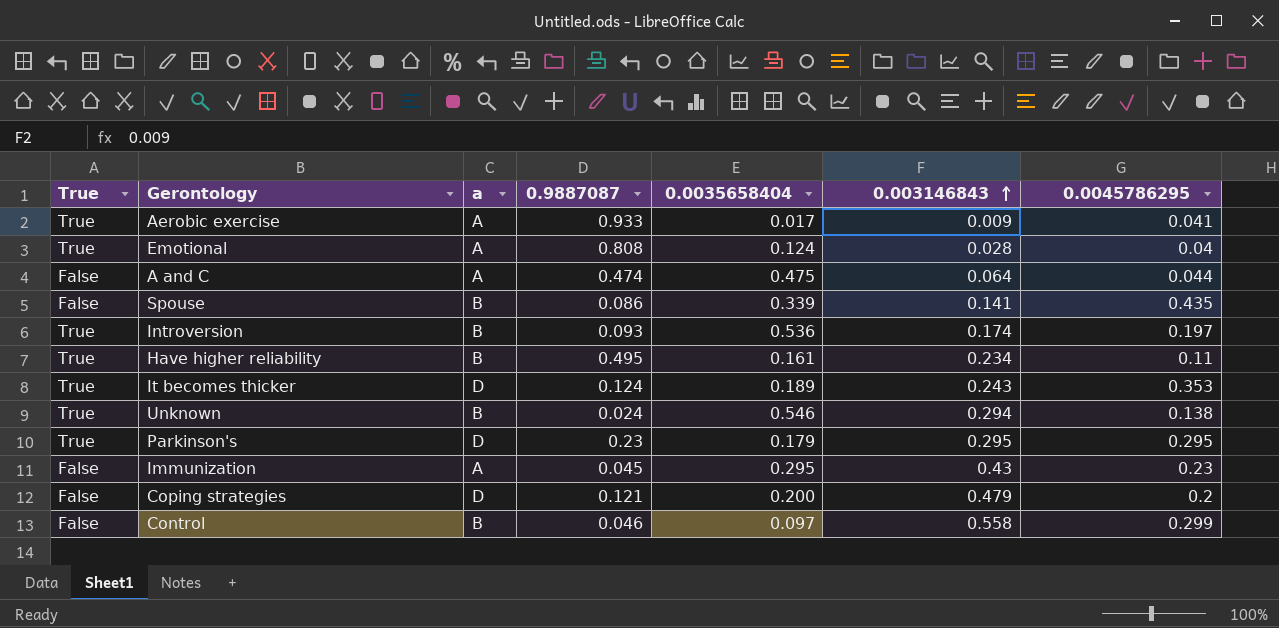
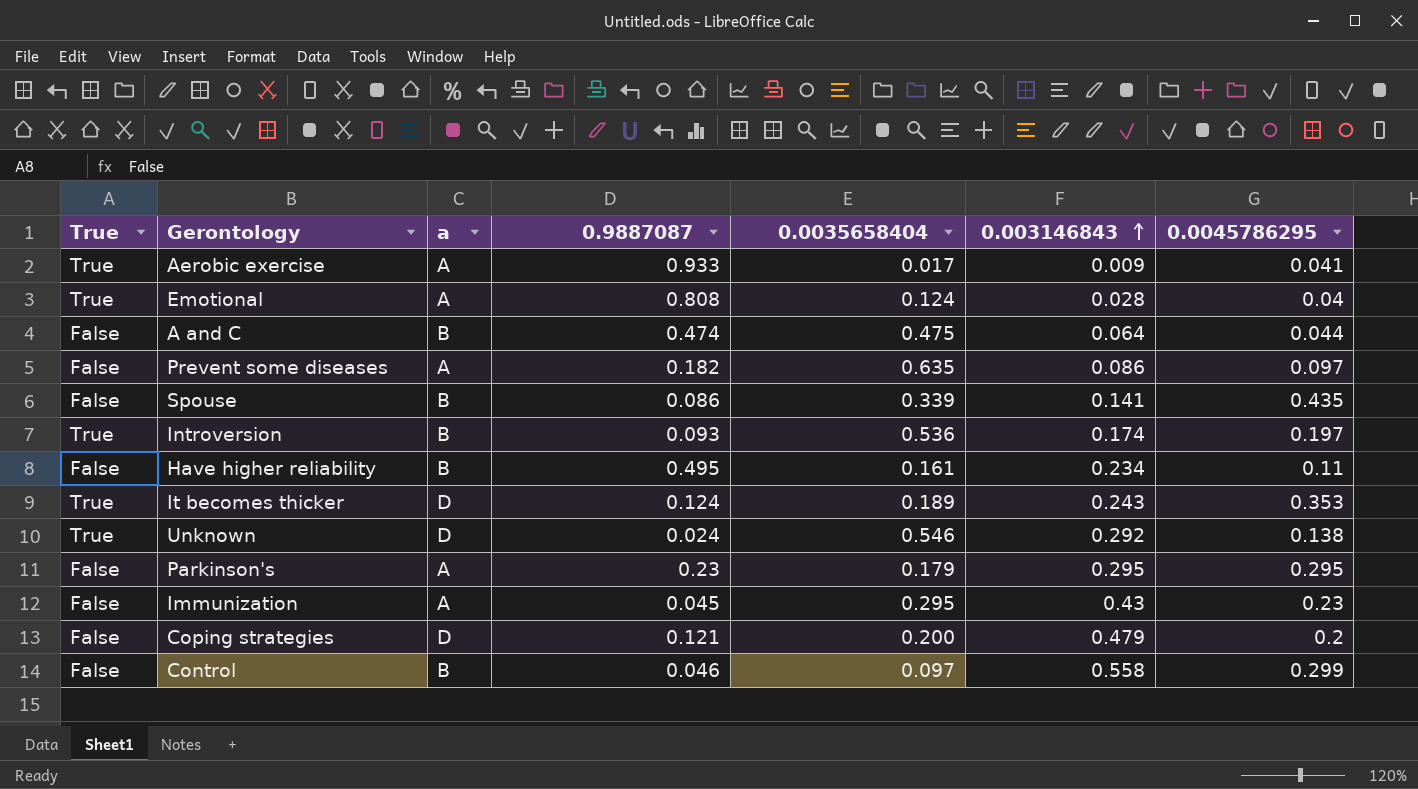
A and C | a: A -> B
row Prevent some diseases: none -> False | A | 0.182 | 0.635 | 0.086 | 0.097
Have higher reliability | True: True -> False
Unknown | a: B -> D
Unknown | 0.003146843: 0.294 -> 0.292
Parkinson's | True: True -> False
Parkinson's | a: D -> A

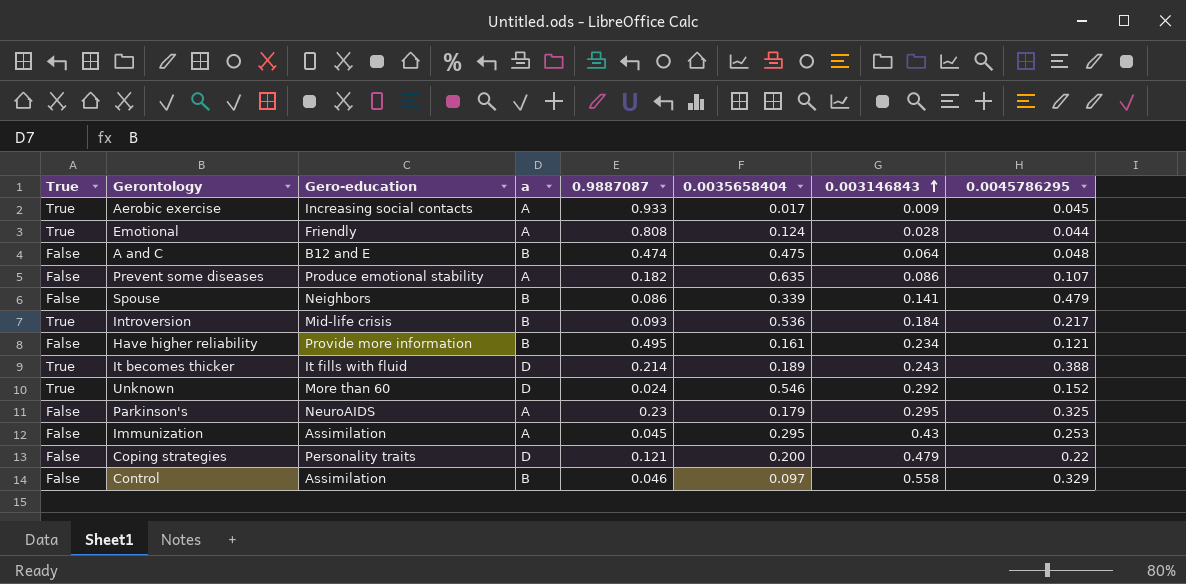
column Gero-education | position: none -> 3
Aerobic exercise | 0.0045786295: 0.041 -> 0.045
Emotional | 0.0045786295: 0.04 -> 0.044
A and C | 0.0045786295: 0.044 -> 0.048
Prevent some diseases | 0.0045786295: 0.097 -> 0.107
Spouse | 0.0045786295: 0.435 -> 0.479
Introversion | 0.003146843: 0.174 -> 0.184
Introversion | 0.0045786295: 0.197 -> 0.217
Have higher reliability | 0.0045786295: 0.11 -> 0.121
It becomes thicker | 0.9887087: 0.124 -> 0.214
It becomes thicker | 0.0045786295: 0.353 -> 0.388
Unknown | 0.0045786295: 0.138 -> 0.152
Parkinson's | 0.0045786295: 0.295 -> 0.325
Immunization | 0.0045786295: 0.23 -> 0.253
Coping strategies | 0.0045786295: 0.2 -> 0.22
Control | 0.0045786295: 0.299 -> 0.329

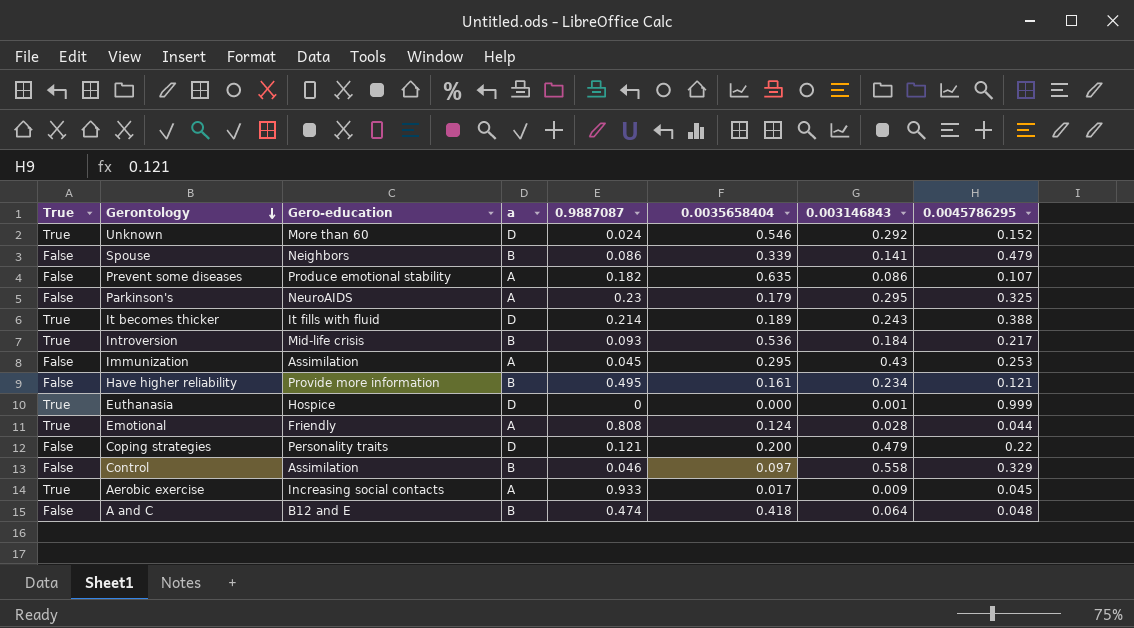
row order: 0.003146843 ascending -> Gerontology descending
row Euthanasia: none -> True | Hospice | D | 0 | 0.000 | 0.001 | 0.999
A and C | 0.0035658404: 0.475 -> 0.418

